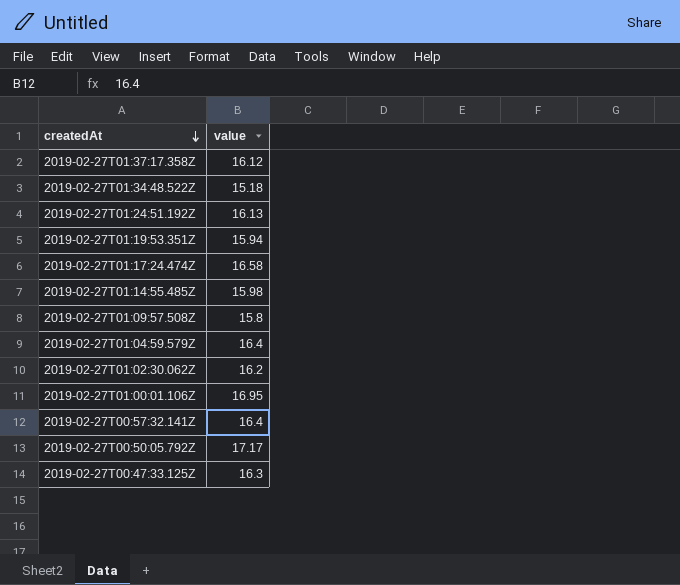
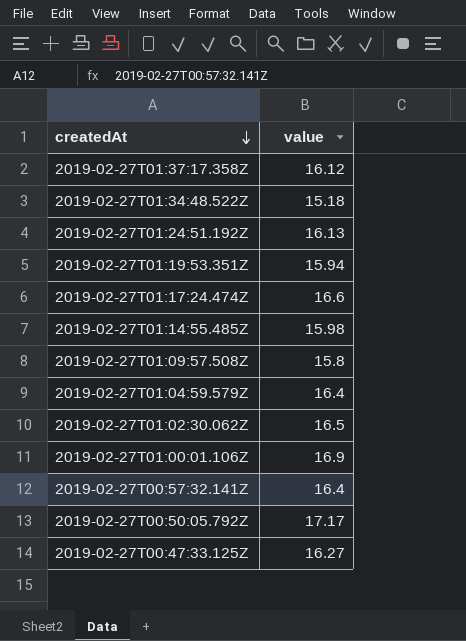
2019-02-27T01:17:24.474Z | value: 16.58 -> 16.6
2019-02-27T01:02:30.062Z | value: 16.2 -> 16.5
2019-02-27T01:00:01.106Z | value: 16.95 -> 16.9
2019-02-27T00:47:33.125Z | value: 16.3 -> 16.27

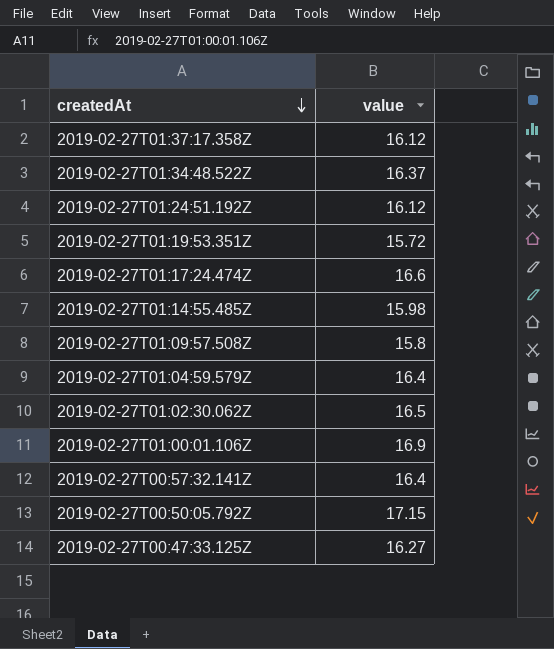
2019-02-27T01:34:48.522Z | value: 15.18 -> 16.37
2019-02-27T01:24:51.192Z | value: 16.13 -> 16.12
2019-02-27T01:19:53.351Z | value: 15.94 -> 15.72
2019-02-27T00:50:05.792Z | value: 17.17 -> 17.15

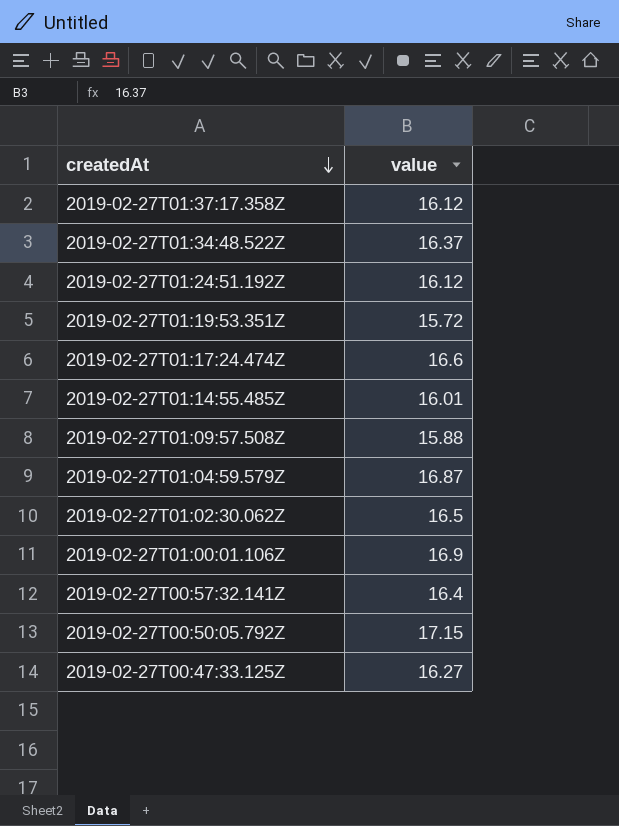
2019-02-27T01:14:55.485Z | value: 15.98 -> 16.01
2019-02-27T01:09:57.508Z | value: 15.8 -> 15.88
2019-02-27T01:04:59.579Z | value: 16.4 -> 16.87

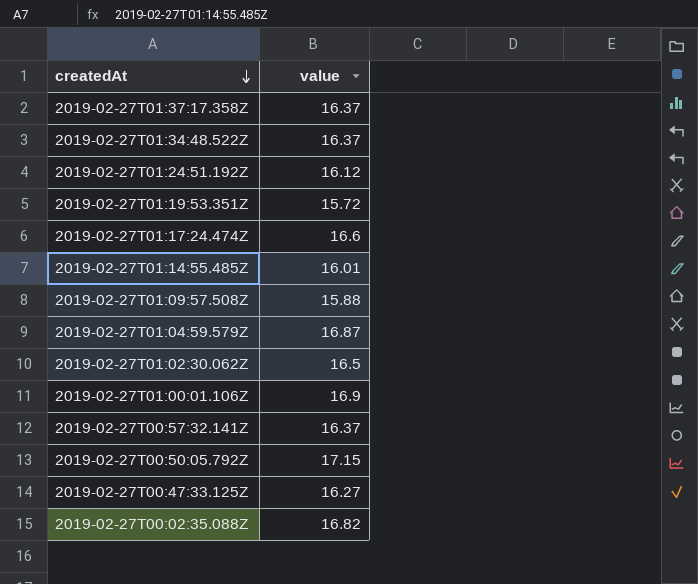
2019-02-27T01:37:17.358Z | value: 16.12 -> 16.37
2019-02-27T00:57:32.141Z | value: 16.4 -> 16.37
row 2019-02-27T00:02:35.088Z: none -> 16.82

